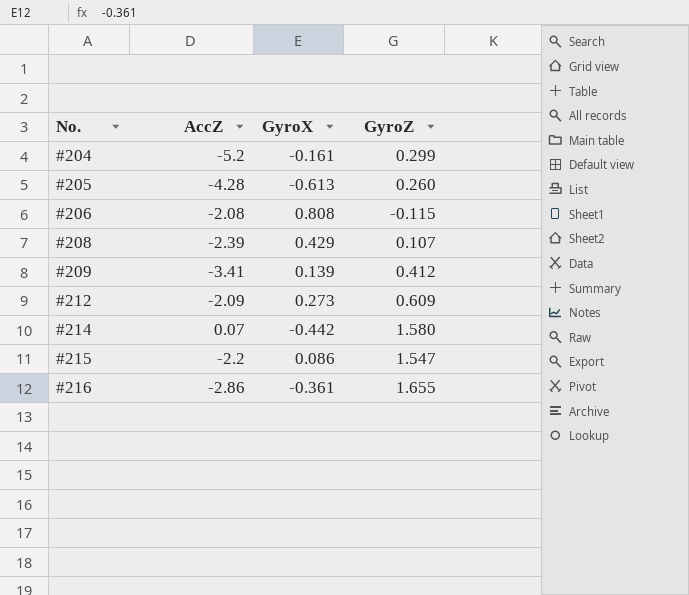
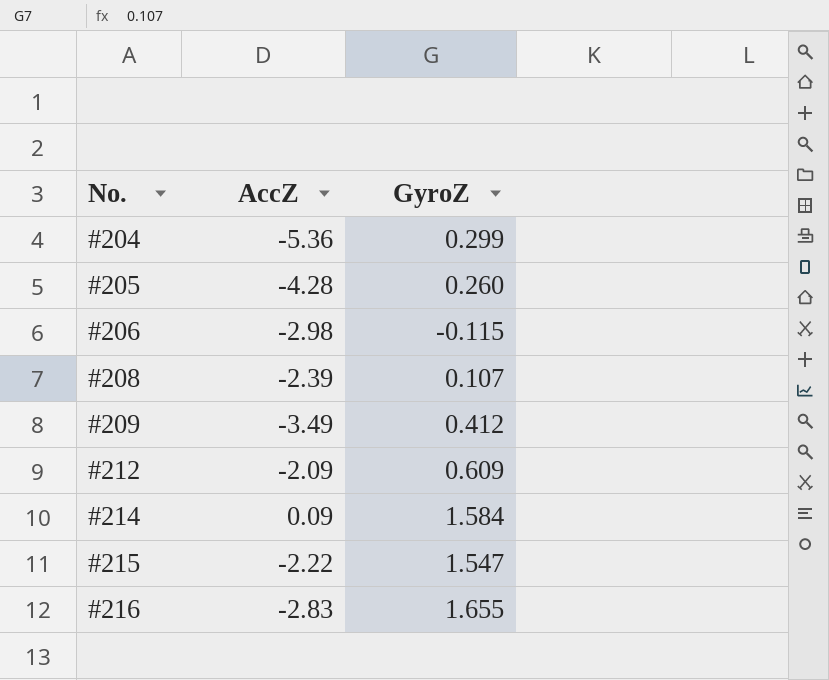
column GyroX | position: 3 -> none
#204 | AccZ: -5.2 -> -5.36
#206 | AccZ: -2.08 -> -2.98
#209 | AccZ: -3.41 -> -3.49
#214 | AccZ: 0.07 -> 0.09
#214 | GyroZ: 1.580 -> 1.584
#215 | AccZ: -2.2 -> -2.22
#216 | AccZ: -2.86 -> -2.83

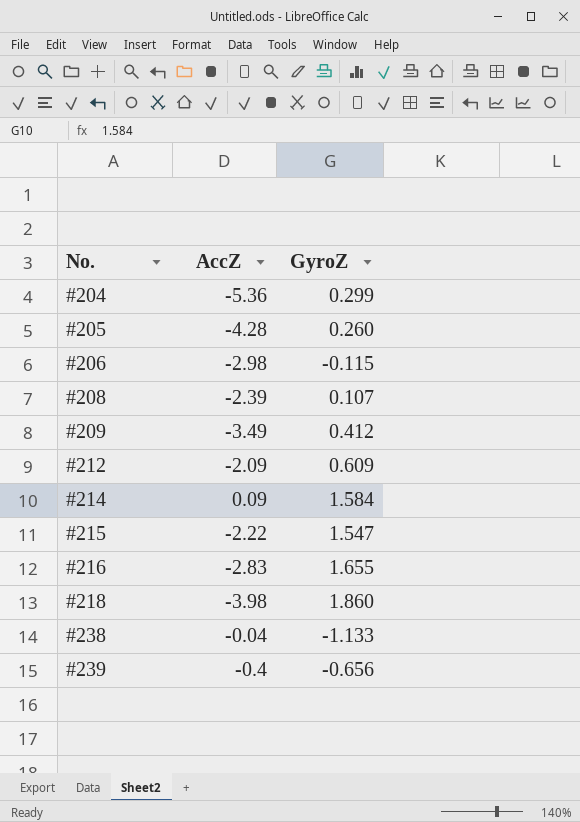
row #218: none -> -3.98 | 1.860
row #238: none -> -0.04 | -1.133
row #239: none -> -0.4 | -0.656

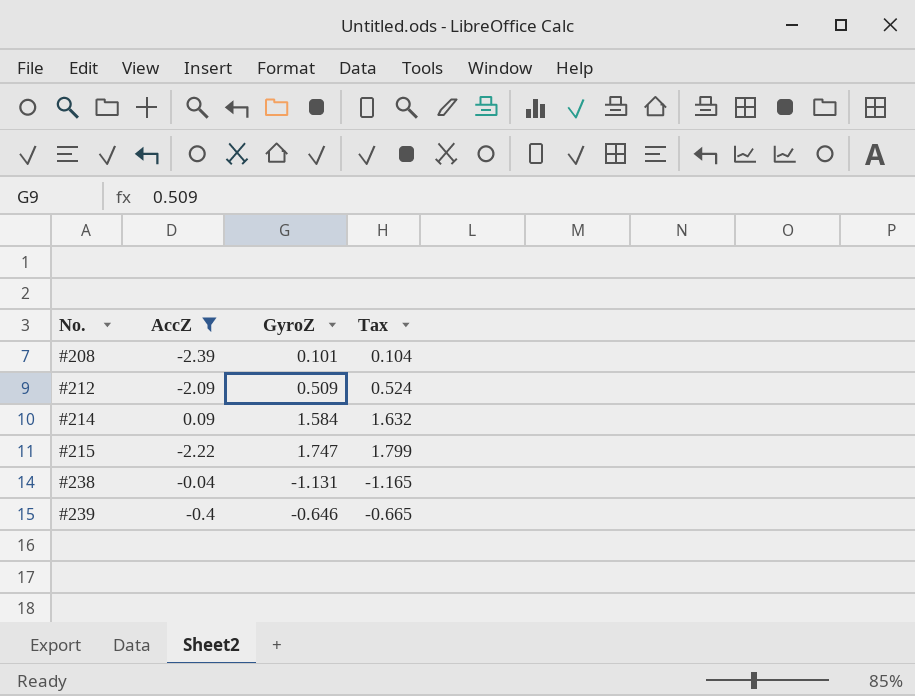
filter: none -> AccZ >= -2.39
column Tax | formula: none -> [GyroZ] * 1.03
#208 | GyroZ: 0.107 -> 0.101
#212 | GyroZ: 0.609 -> 0.509
#215 | GyroZ: 1.547 -> 1.747
#238 | GyroZ: -1.133 -> -1.131
#239 | GyroZ: -0.656 -> -0.646

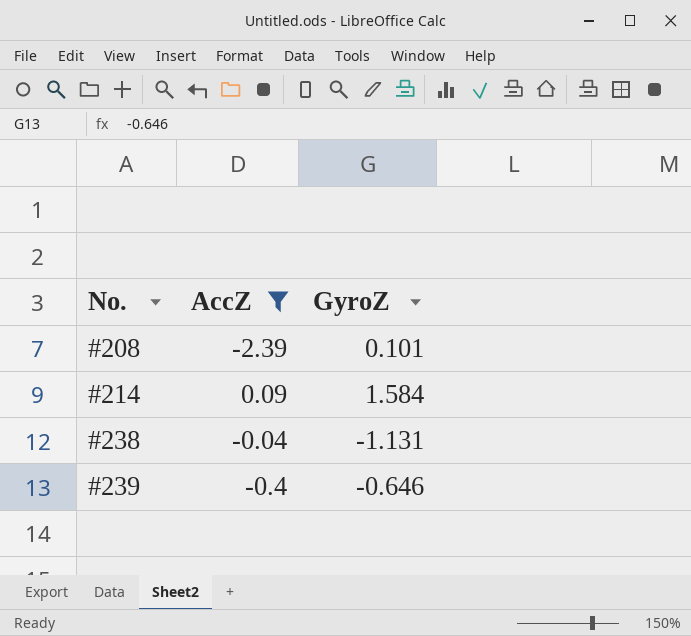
column Tax | formula: [GyroZ] * 1.03 -> none
row #212: -2.09 | 0.509 | 0.524 -> none
row #215: -2.22 | 1.747 | 1.799 -> none

